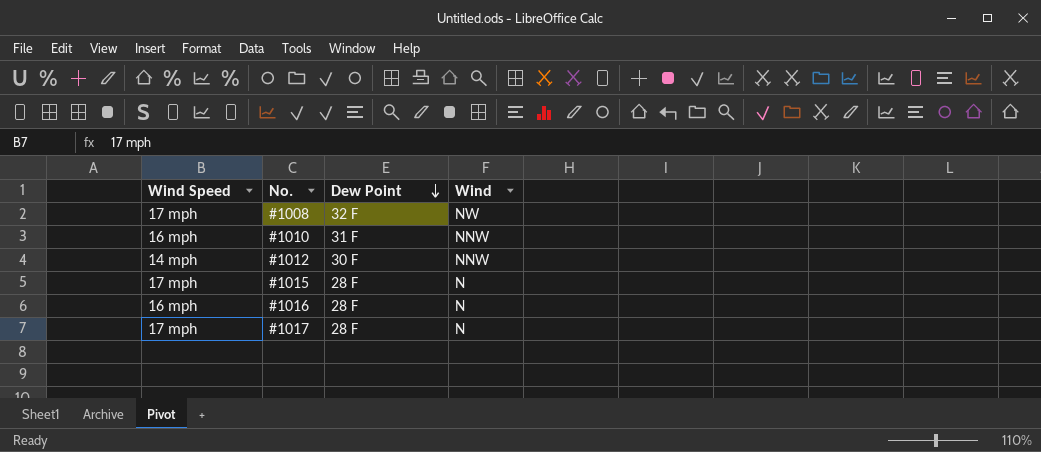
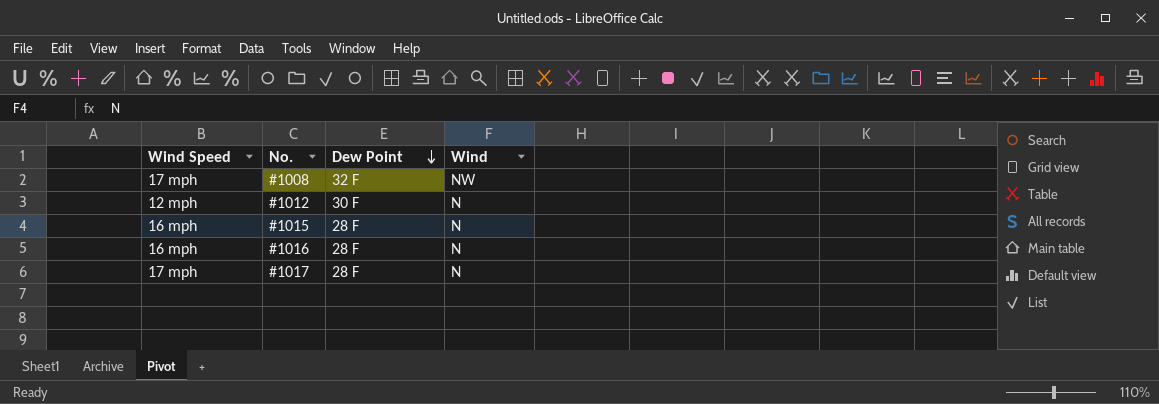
row #1010: 16 mph | 31 F | NNW -> none
#1012 | Wind Speed: 14 mph -> 12 mph
#1012 | Wind: NNW -> N
#1015 | Wind Speed: 17 mph -> 16 mph

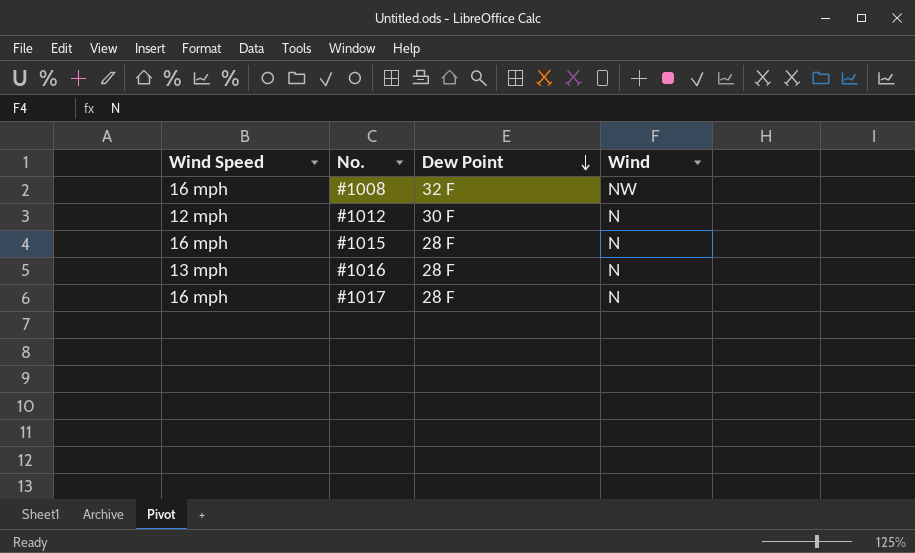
#1008 | Wind Speed: 17 mph -> 16 mph
#1016 | Wind Speed: 16 mph -> 13 mph
#1017 | Wind Speed: 17 mph -> 16 mph

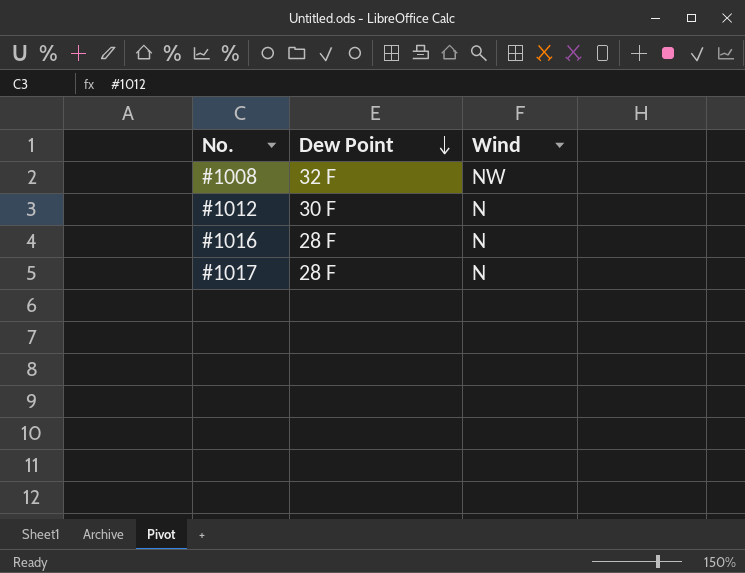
column Wind Speed | position: 1 -> none
row #1015: 16 mph | 28 F | N -> none

